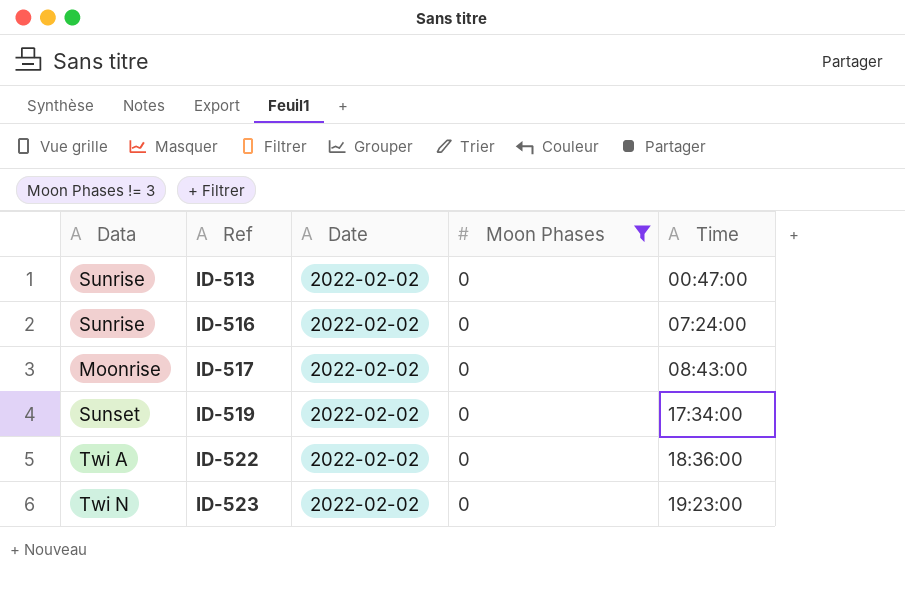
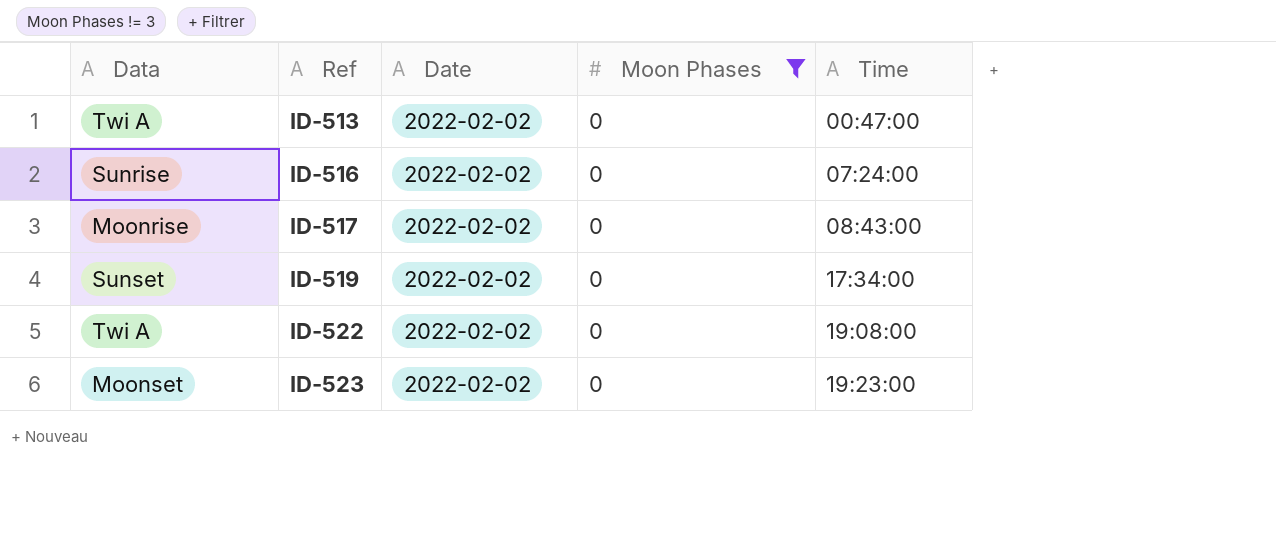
ID-513 | Data: Sunrise -> Twi A
ID-522 | Time: 18:36:00 -> 19:08:00
ID-523 | Data: Twi N -> Moonset

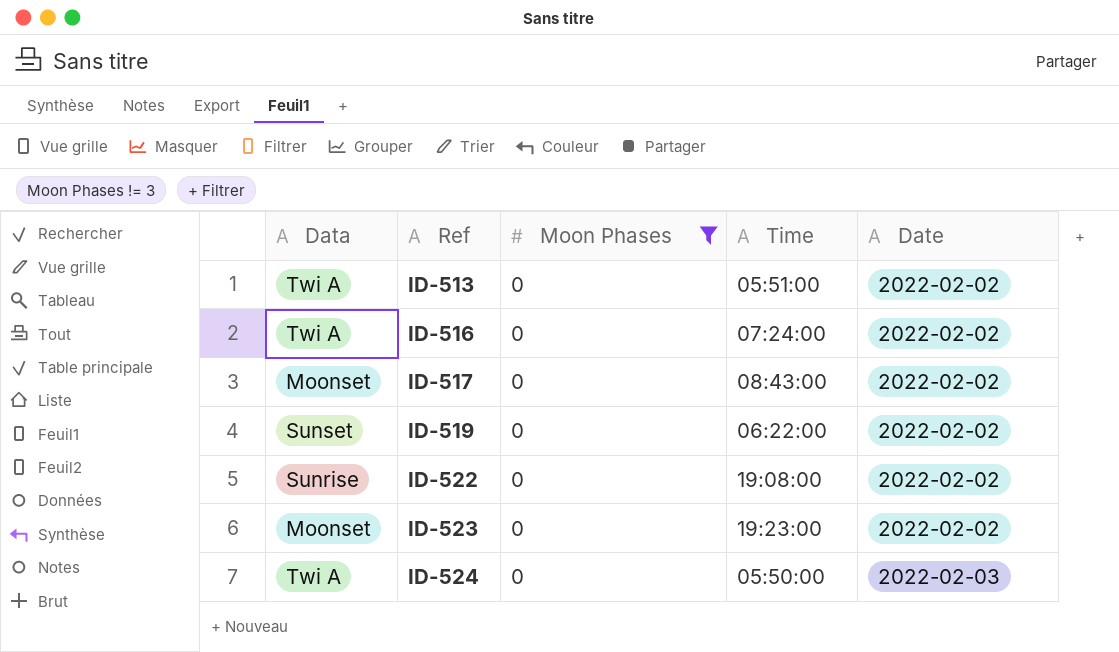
column Date | position: 3 -> 5
ID-513 | Time: 00:47:00 -> 05:51:00
ID-516 | Data: Sunrise -> Twi A
ID-517 | Data: Moonrise -> Moonset
ID-519 | Time: 17:34:00 -> 06:22:00
ID-522 | Data: Twi A -> Sunrise
row ID-524: none -> Twi A | 0 | 05:50:00 | 2022-02-03

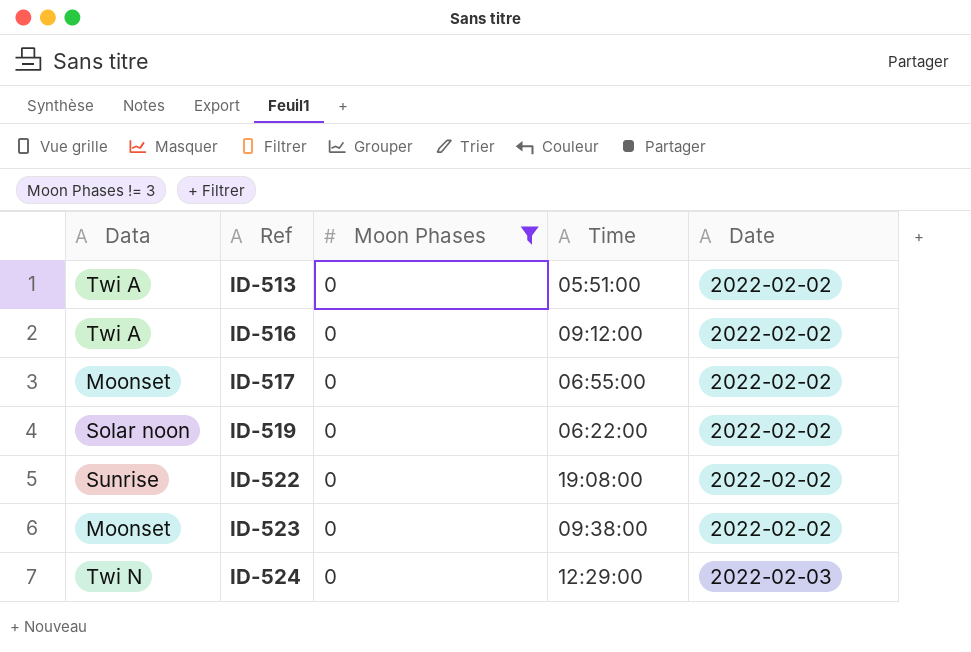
ID-516 | Time: 07:24:00 -> 09:12:00
ID-517 | Time: 08:43:00 -> 06:55:00
ID-519 | Data: Sunset -> Solar noon
ID-523 | Time: 19:23:00 -> 09:38:00
ID-524 | Data: Twi A -> Twi N
ID-524 | Time: 05:50:00 -> 12:29:00

